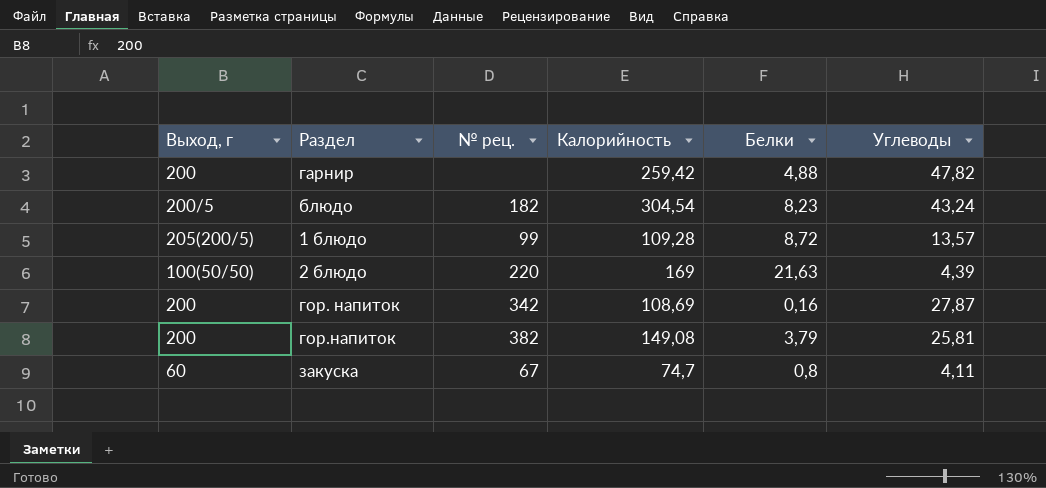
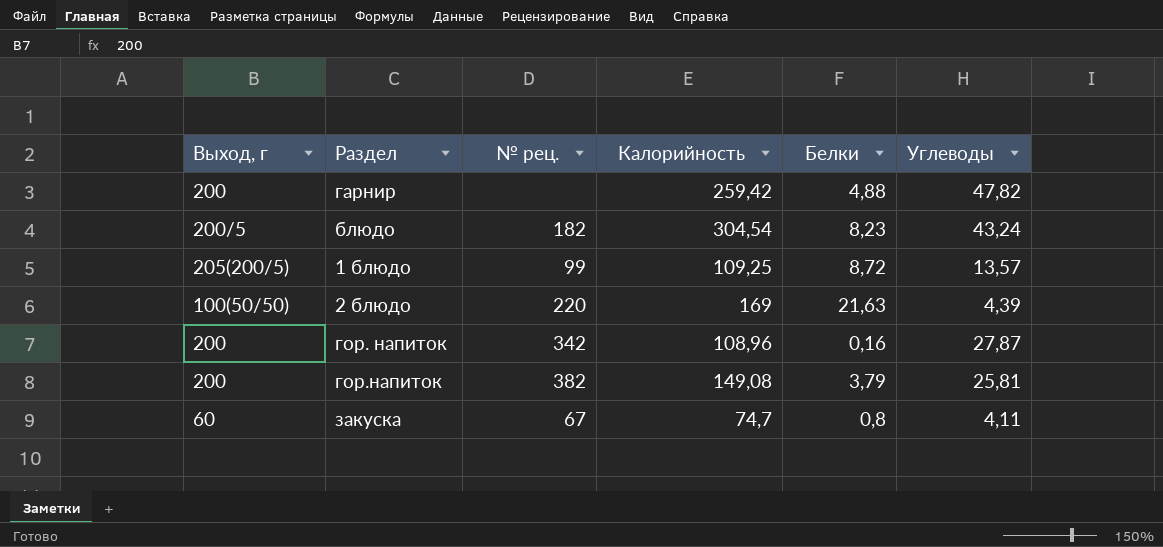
1 блюдо | Калорийность: 109,28 -> 109,25
гор. напиток | Калорийность: 108,69 -> 108,96

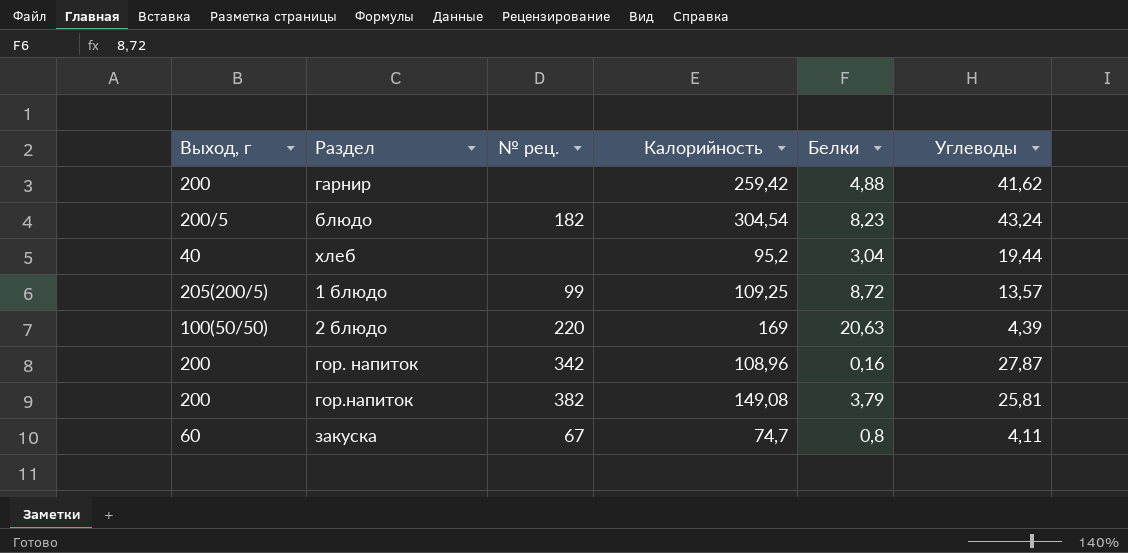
гарнир | Углеводы: 47,82 -> 41,62
row хлеб: none -> 40 | none | 95,2 | 3,04 | 19,44
2 блюдо | Белки: 21,63 -> 20,63

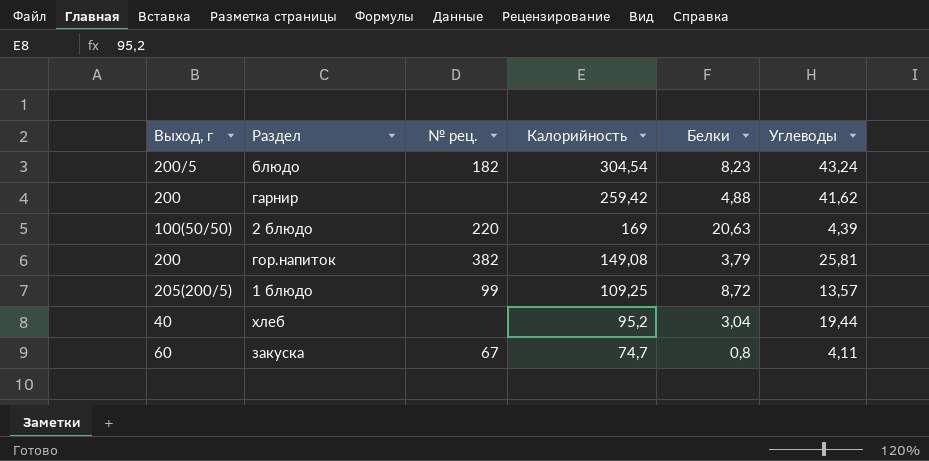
row order: none -> Калорийность descending
row гор. напиток: 200 | 342 | 108,96 | 0,16 | 27,87 -> none

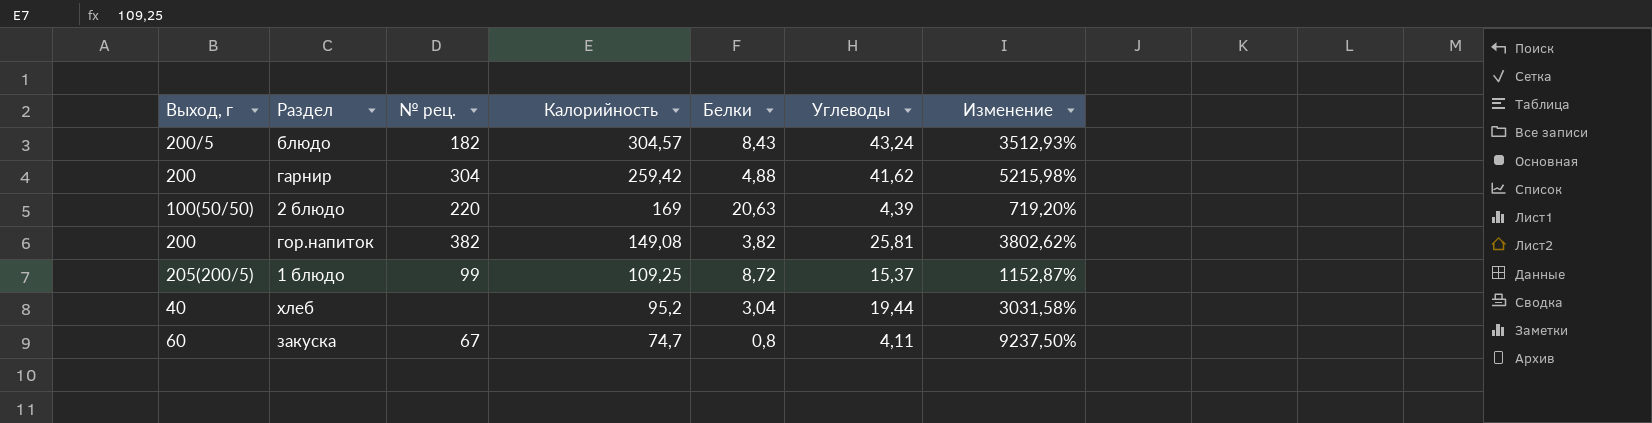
column Изменение | formula: none -> ([Калорийность] - [Белки]) / [Белки]
блюдо | Калорийность: 304,54 -> 304,57
блюдо | Белки: 8,23 -> 8,43
гарнир | № рец.: none -> 304
гор.напиток | Белки: 3,79 -> 3,82
1 блюдо | Углеводы: 13,57 -> 15,37

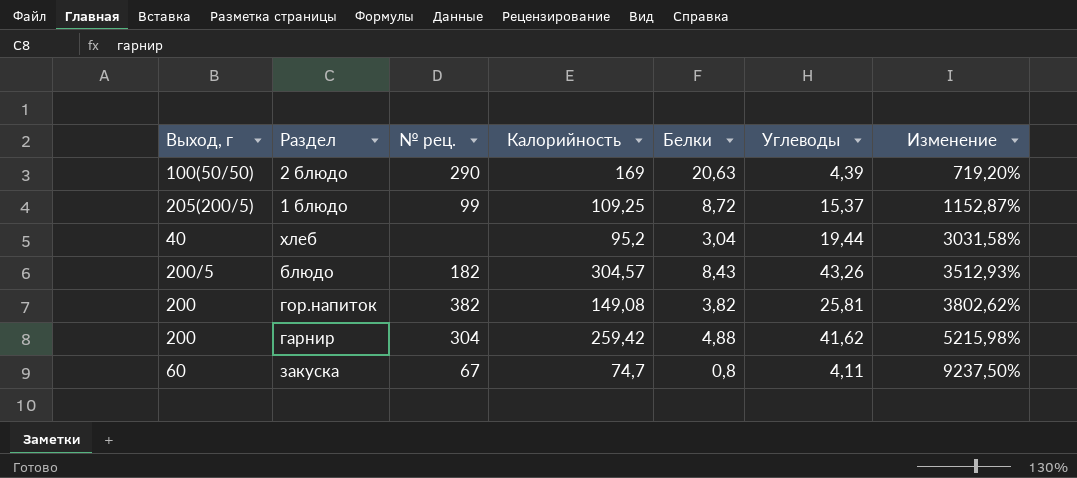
row order: Калорийность descending -> Изменение ascending
2 блюдо | № рец.: 220 -> 290
блюдо | Углеводы: 43,24 -> 43,26

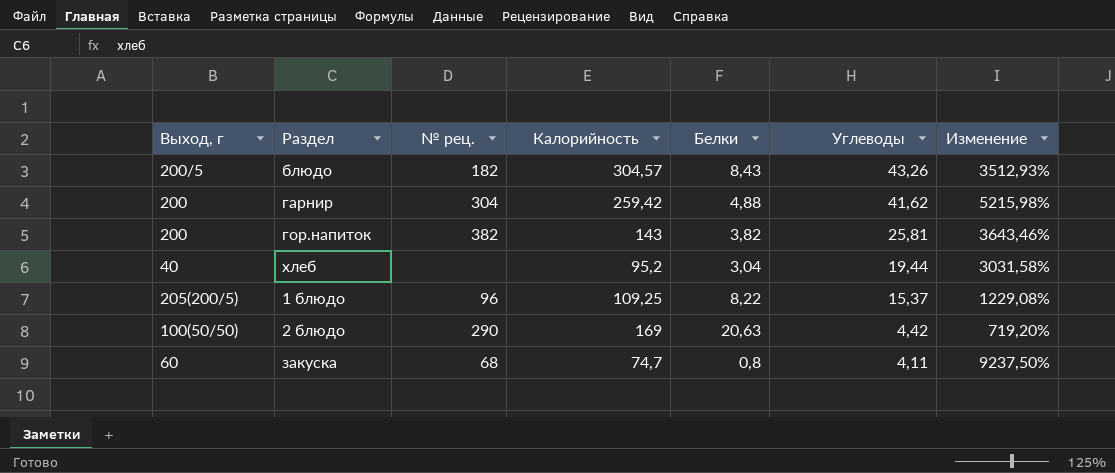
row order: Изменение ascending -> Углеводы descending
гор.напиток | Калорийность: 149,08 -> 143
гор.напиток | Изменение: 3802,62% -> 3643,46%
1 блюдо | № рец.: 99 -> 96
1 блюдо | Белки: 8,72 -> 8,22
1 блюдо | Изменение: 1152,87% -> 1229,08%
2 блюдо | Углеводы: 4,39 -> 4,42
закуска | № рец.: 67 -> 68

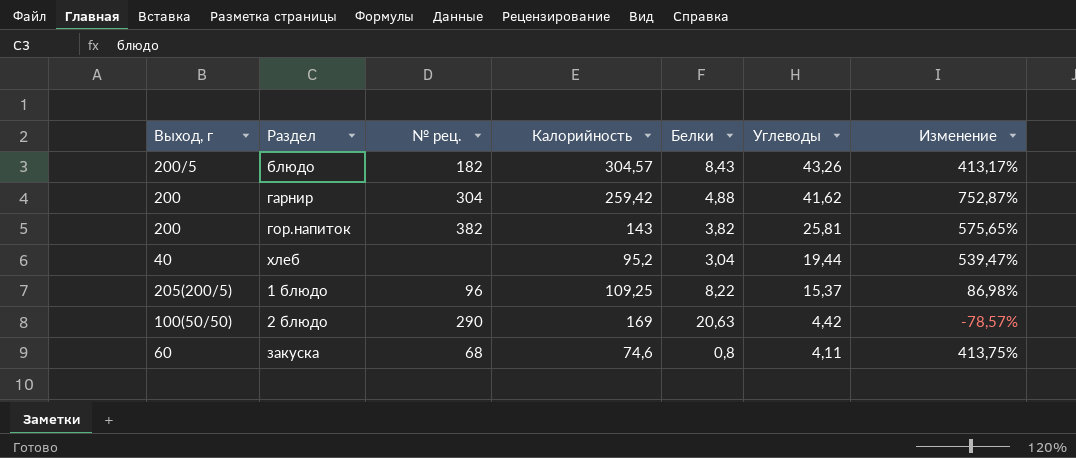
column Изменение | formula: ([Калорийность] - [Белки]) / [Белки] -> ([Углеводы] - [Белки]) / [Белки]
закуска | Калорийность: 74,7 -> 74,6

